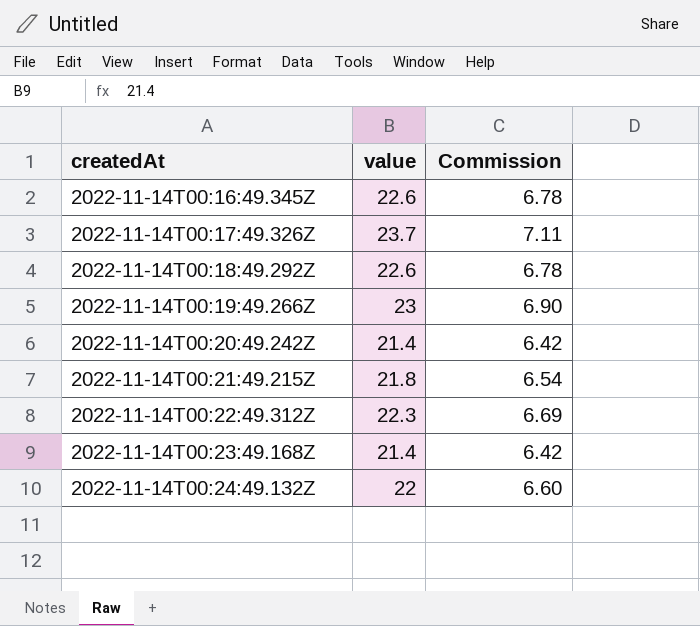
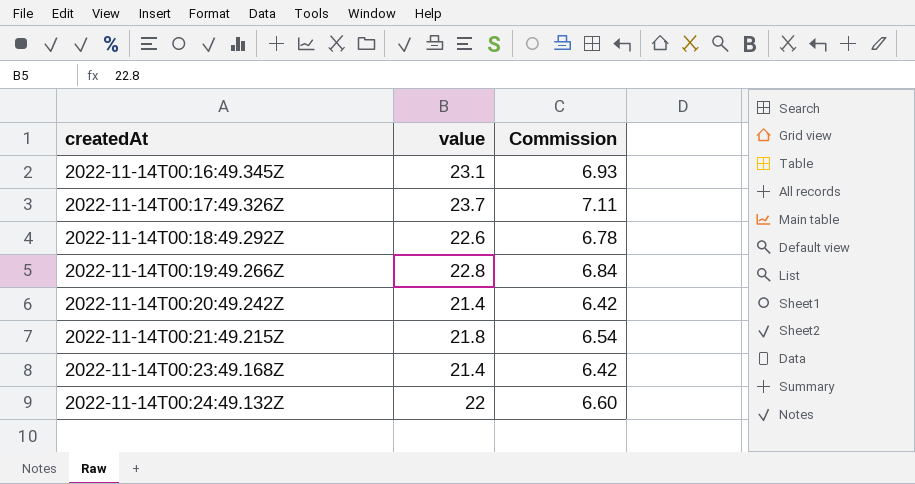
row 2022-11-14T00:22:49.312Z: 22.3 | 6.69 -> none
2022-11-14T00:16:49.345Z | value: 22.6 -> 23.1
2022-11-14T00:16:49.345Z | Commission: 6.78 -> 6.93
2022-11-14T00:19:49.266Z | value: 23 -> 22.8
2022-11-14T00:19:49.266Z | Commission: 6.90 -> 6.84

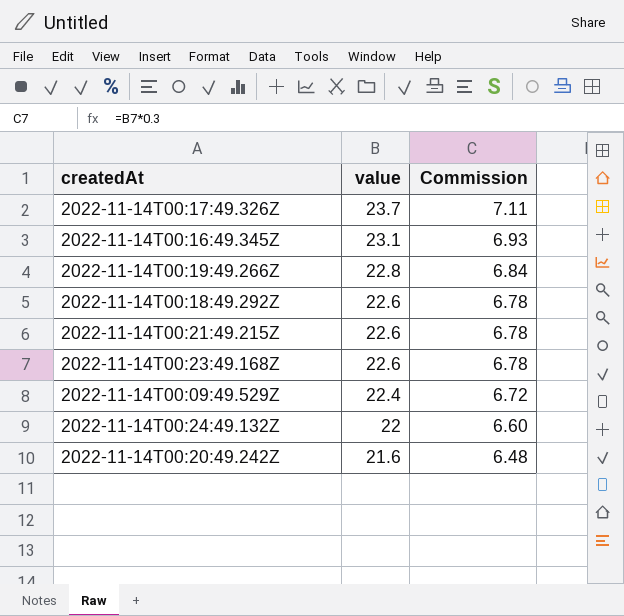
row order: createdAt ascending -> value descending
2022-11-14T00:21:49.215Z | value: 21.8 -> 22.6
2022-11-14T00:21:49.215Z | Commission: 6.54 -> 6.78
2022-11-14T00:23:49.168Z | value: 21.4 -> 22.6
2022-11-14T00:23:49.168Z | Commission: 6.42 -> 6.78
row 2022-11-14T00:09:49.529Z: none -> 22.4 | 6.72
2022-11-14T00:20:49.242Z | value: 21.4 -> 21.6
2022-11-14T00:20:49.242Z | Commission: 6.42 -> 6.48

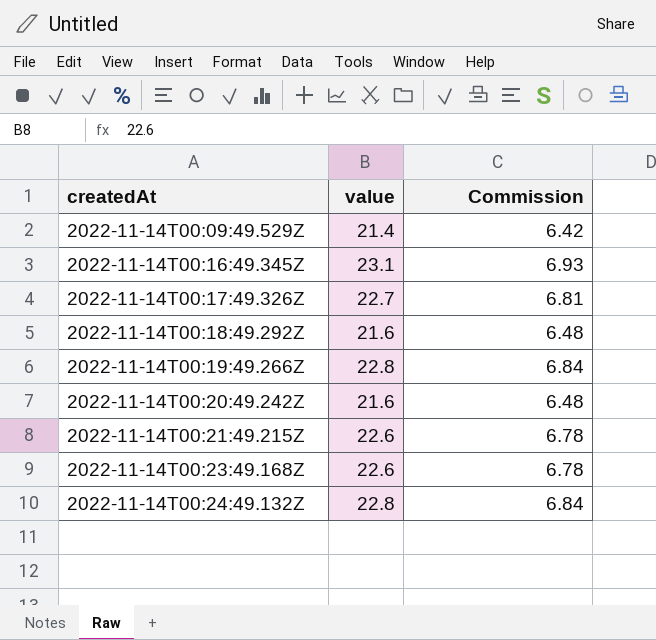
row order: value descending -> createdAt ascending
2022-11-14T00:09:49.529Z | value: 22.4 -> 21.4
2022-11-14T00:09:49.529Z | Commission: 6.72 -> 6.42
2022-11-14T00:17:49.326Z | value: 23.7 -> 22.7
2022-11-14T00:17:49.326Z | Commission: 7.11 -> 6.81
2022-11-14T00:18:49.292Z | value: 22.6 -> 21.6
2022-11-14T00:18:49.292Z | Commission: 6.78 -> 6.48
2022-11-14T00:24:49.132Z | value: 22 -> 22.8
2022-11-14T00:24:49.132Z | Commission: 6.60 -> 6.84

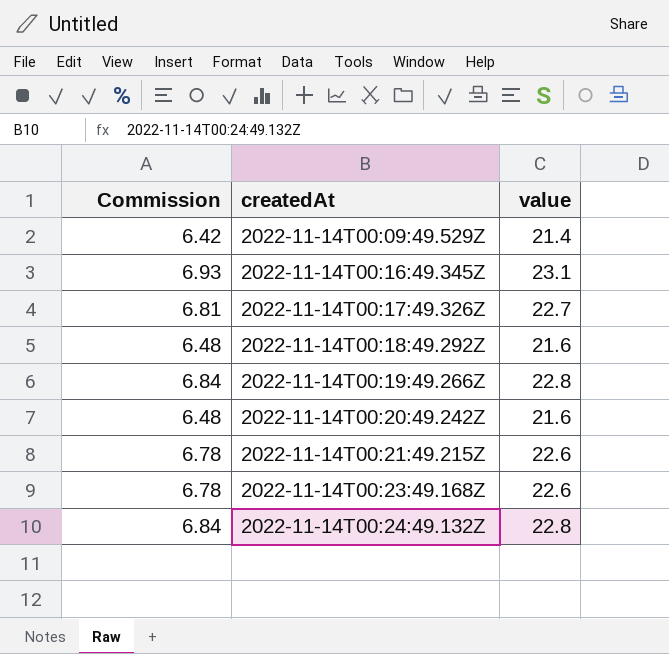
column Commission | position: 3 -> 1

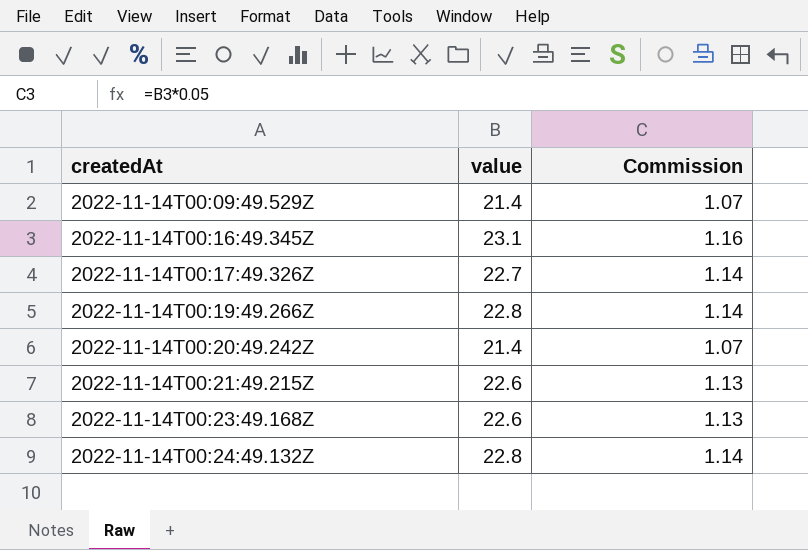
column Commission | formula: [value] * 0.3 -> [value] * 0.05
column Commission | position: 1 -> 3
row 2022-11-14T00:18:49.292Z: 6.48 | 21.6 -> none
2022-11-14T00:20:49.242Z | value: 21.6 -> 21.4

